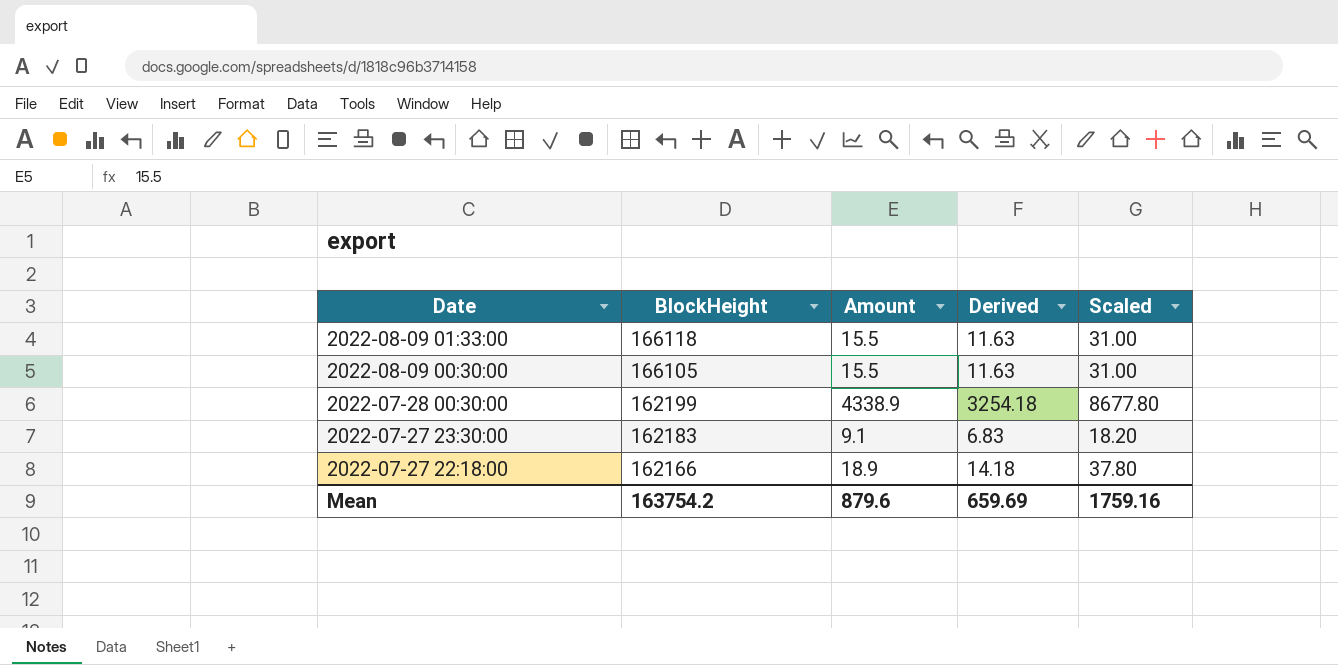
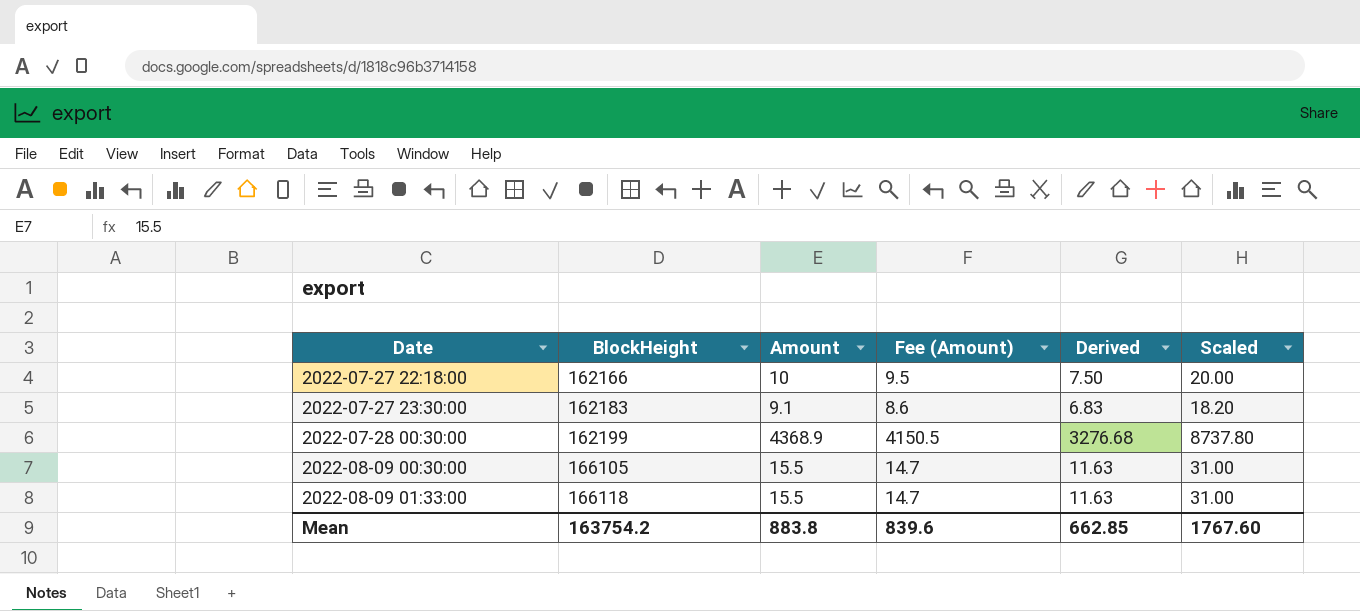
row order: Date descending -> Date ascending
column Fee (Amount) | formula: none -> [Amount] * 0.95
2022-07-27 22:18:00 | Amount: 18.9 -> 10
2022-07-27 22:18:00 | Derived: 14.18 -> 7.50
2022-07-27 22:18:00 | Scaled: 37.80 -> 20.00
2022-07-28 00:30:00 | Amount: 4338.9 -> 4368.9
2022-07-28 00:30:00 | Derived: 3254.18 -> 3276.68
2022-07-28 00:30:00 | Scaled: 8677.80 -> 8737.80
Mean | Amount: 879.6 -> 883.8
Mean | Derived: 659.69 -> 662.85
Mean | Scaled: 1759.16 -> 1767.60

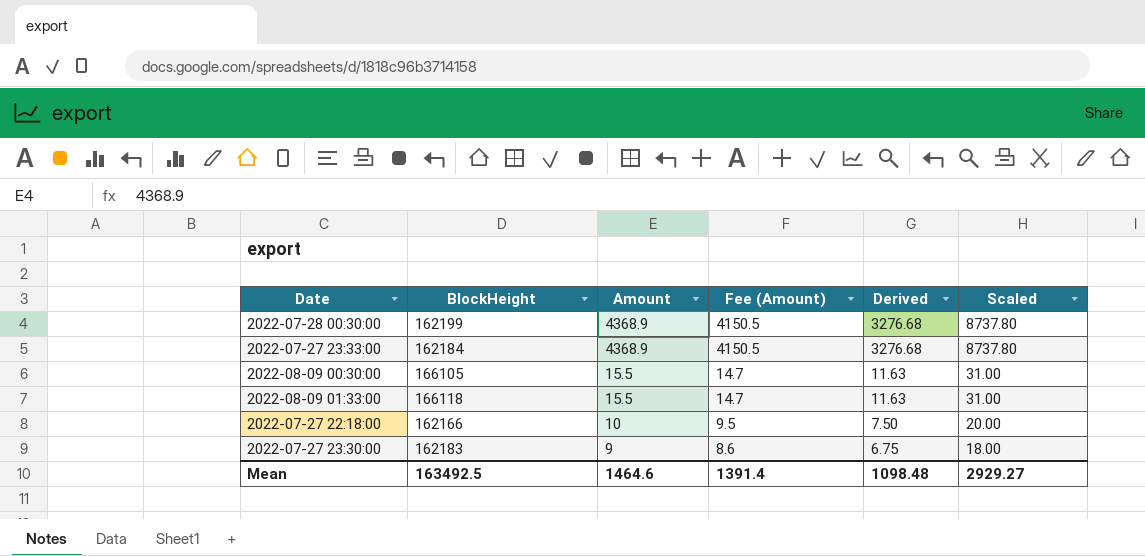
row order: Date ascending -> Amount descending
row 2022-07-27 23:33:00: none -> 162184 | 4368.9 | 4150.5 | 3276.68 | 8737.80
2022-07-27 23:30:00 | Amount: 9.1 -> 9
2022-07-27 23:30:00 | Derived: 6.83 -> 6.75
2022-07-27 23:30:00 | Scaled: 18.20 -> 18.00
Mean | BlockHeight: 163754.2 -> 163492.5
Mean | Amount: 883.8 -> 1464.6
Mean | Fee (Amount): 839.6 -> 1391.4
Mean | Derived: 662.85 -> 1098.48
Mean | Scaled: 1767.60 -> 2929.27

